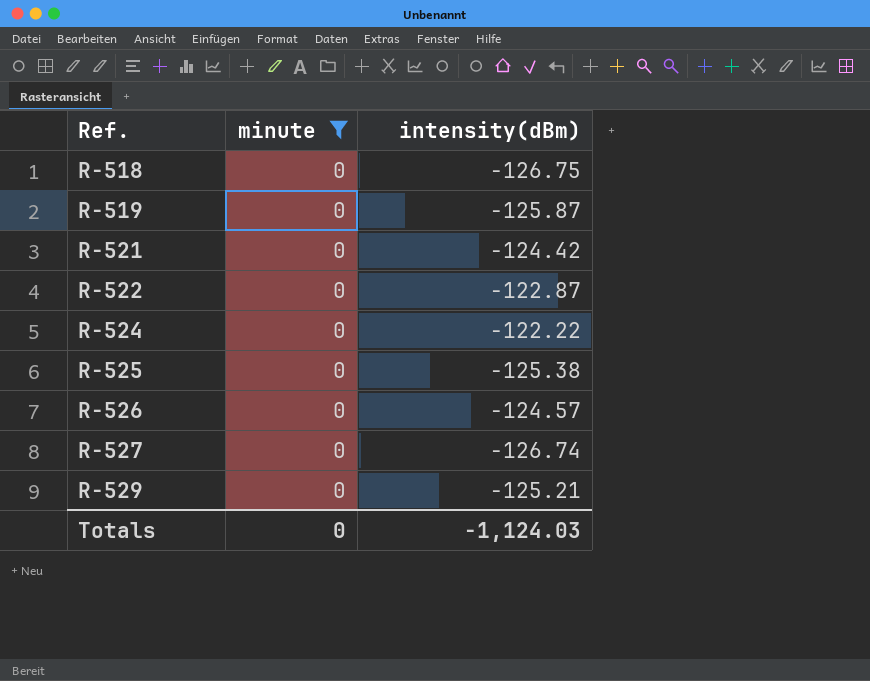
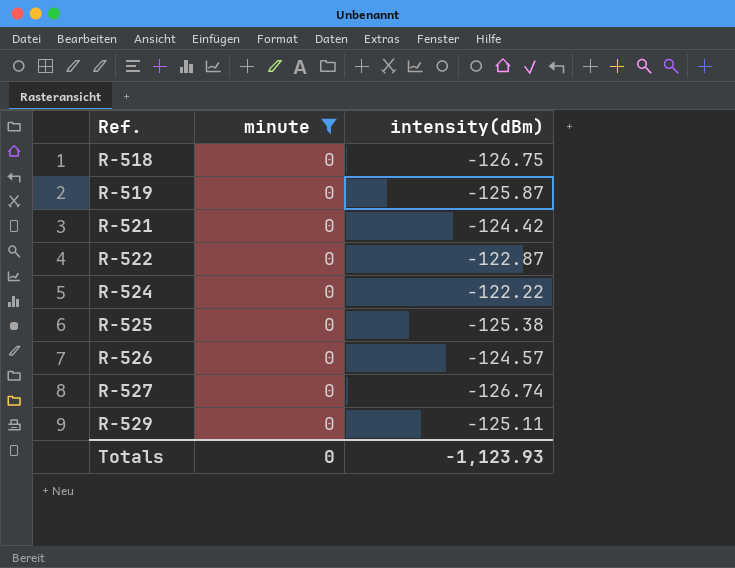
R-529 | intensity(dBm): -125.21 -> -125.11
Totals | intensity(dBm): -1,124.03 -> -1,123.93

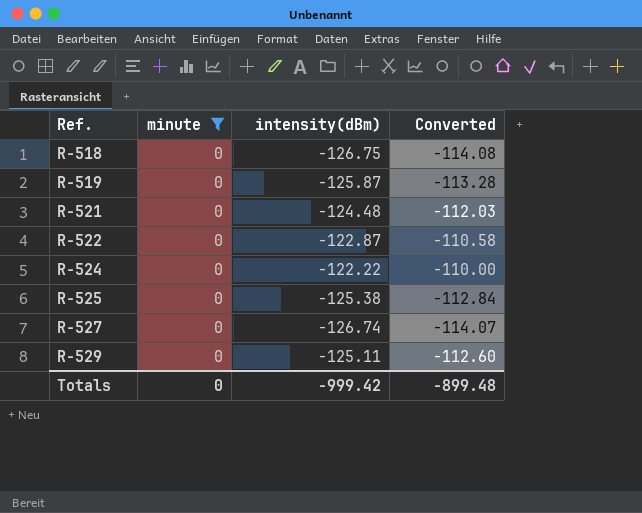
column Converted | formula: none -> [intensity(dBm)] * 0.9
row R-526: 0 | -124.57 -> none
R-521 | intensity(dBm): -124.42 -> -124.48
Totals | intensity(dBm): -1,123.93 -> -999.42

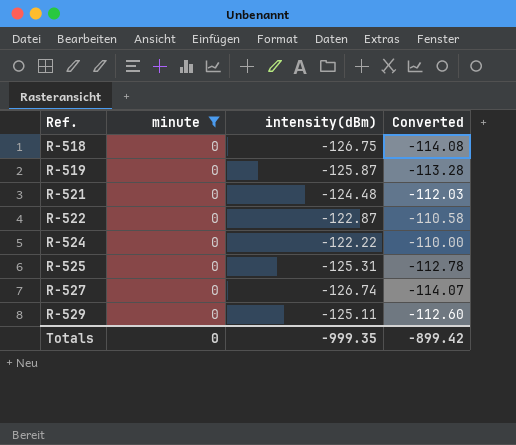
R-525 | intensity(dBm): -125.38 -> -125.31
R-525 | Converted: -112.84 -> -112.78
Totals | intensity(dBm): -999.42 -> -999.35
Totals | Converted: -899.48 -> -899.42

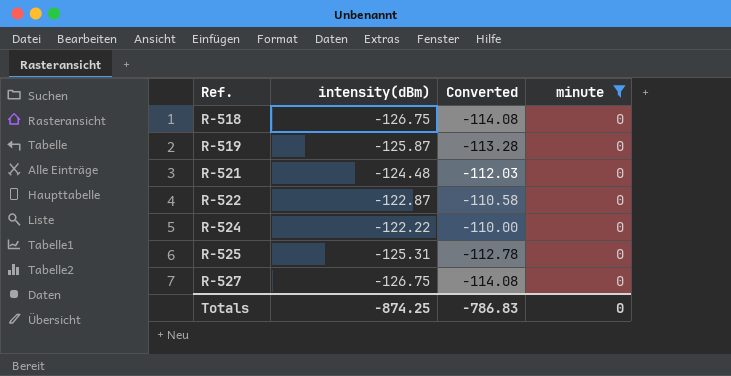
column minute | position: 2 -> 4
row R-529: 0 | -125.11 | -112.60 -> none
R-527 | intensity(dBm): -126.74 -> -126.75
R-527 | Converted: -114.07 -> -114.08
Totals | intensity(dBm): -999.35 -> -874.25
Totals | Converted: -899.42 -> -786.83

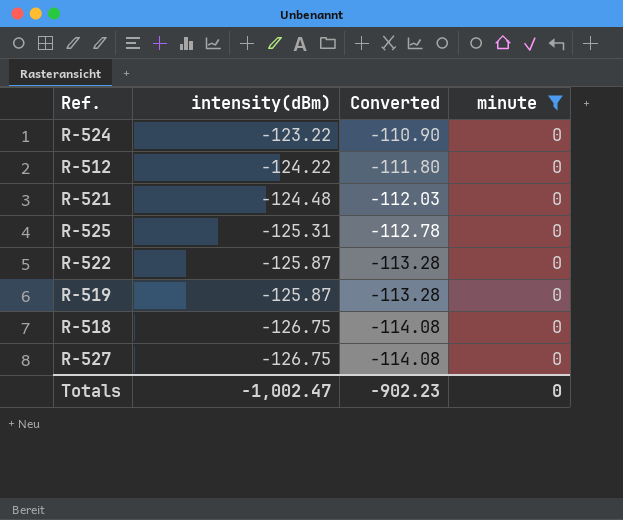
row order: Ref. ascending -> intensity(dBm) descending
R-524 | intensity(dBm): -122.22 -> -123.22
R-524 | Converted: -110.00 -> -110.90
row R-512: none -> -124.22 | -111.80 | 0
R-522 | intensity(dBm): -122.87 -> -125.87
R-522 | Converted: -110.58 -> -113.28
Totals | intensity(dBm): -874.25 -> -1,002.47
Totals | Converted: -786.83 -> -902.23

